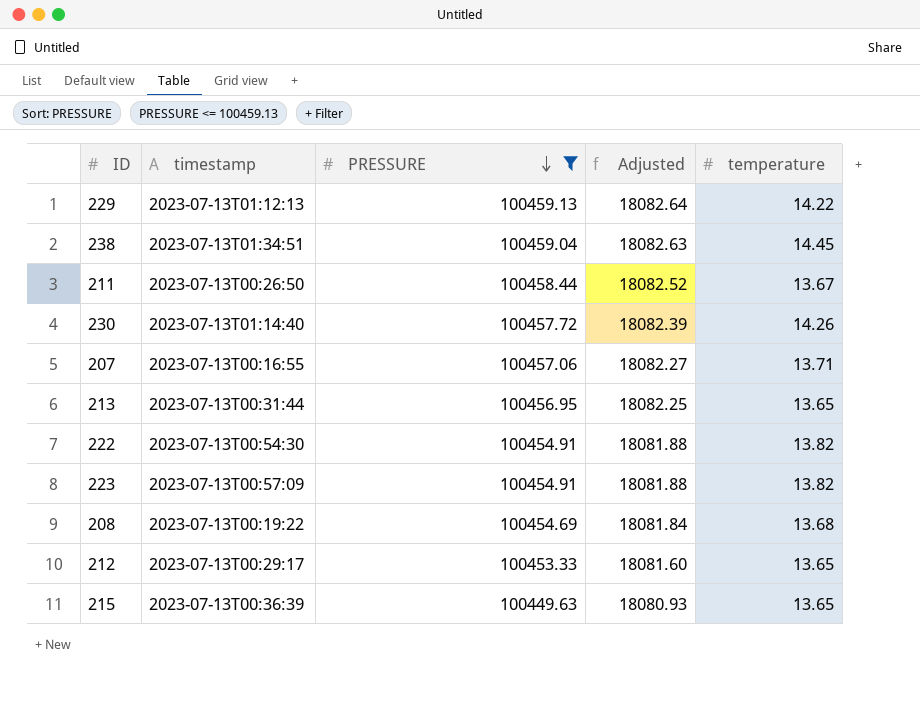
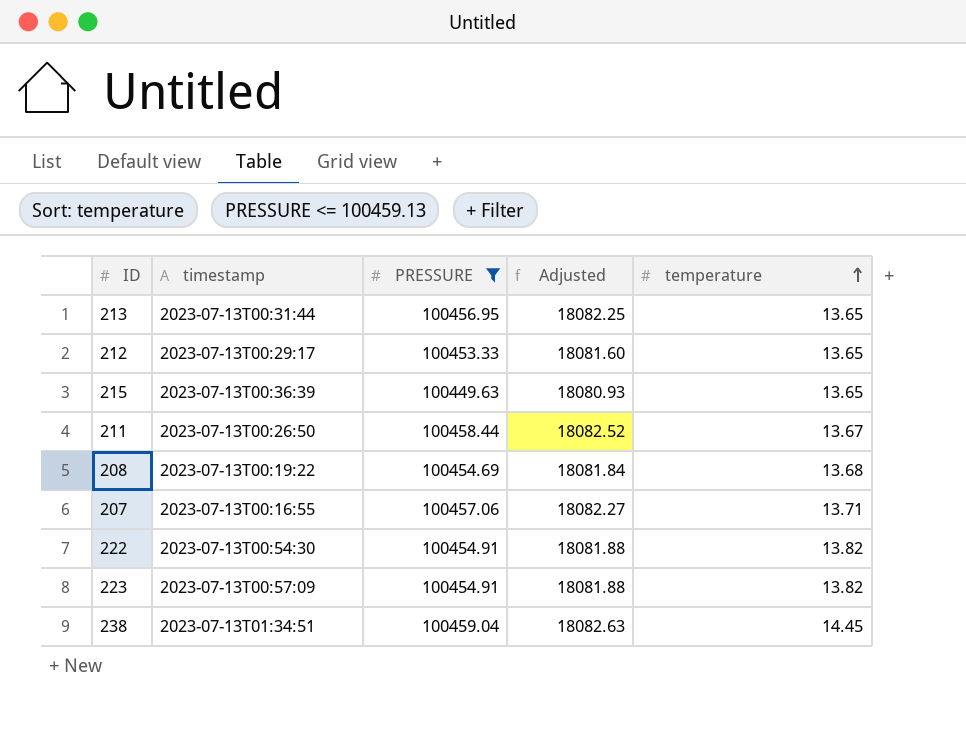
row order: PRESSURE descending -> temperature ascending
row 229: 2023-07-13T01:12:13 | 100459.13 | 18082.64 | 14.22 -> none
row 230: 2023-07-13T01:14:40 | 100457.72 | 18082.39 | 14.26 -> none

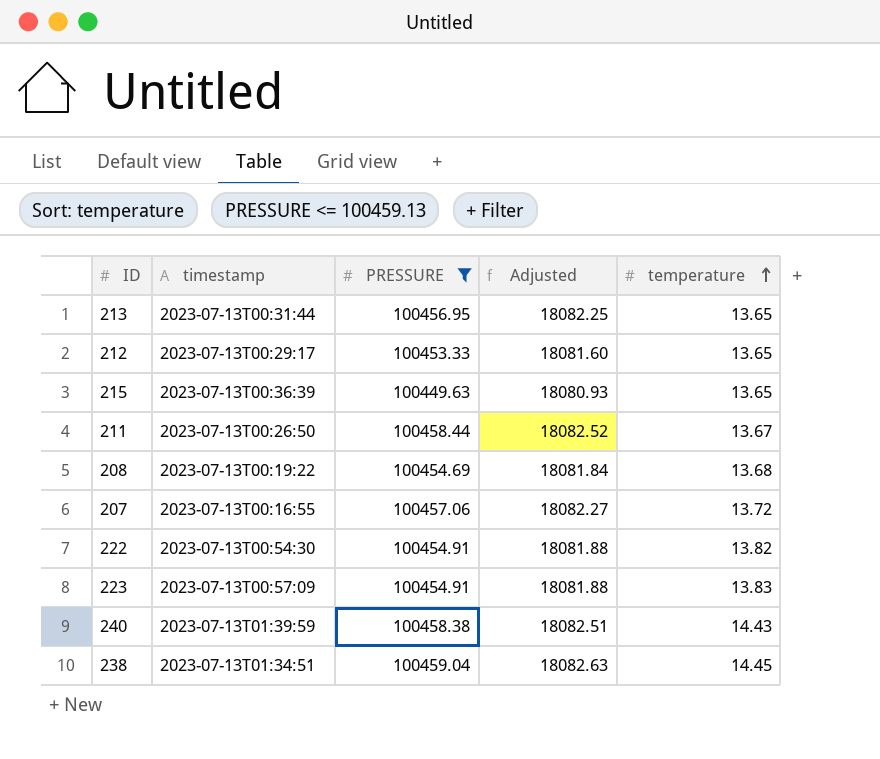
207 | temperature: 13.71 -> 13.72
223 | temperature: 13.82 -> 13.83
row 240: none -> 2023-07-13T01:39:59 | 100458.38 | 18082.51 | 14.43

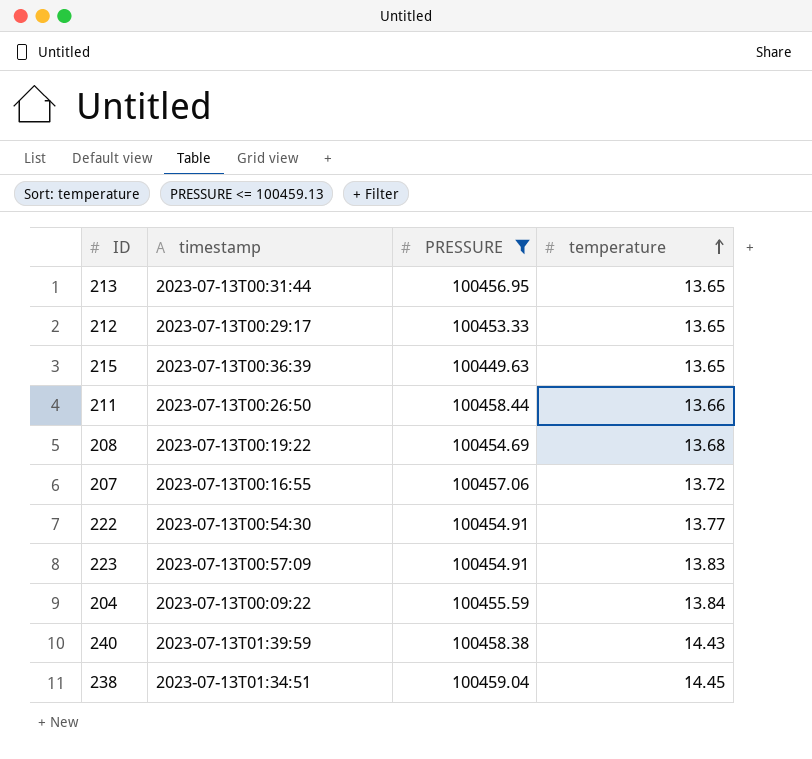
column Adjusted | formula: [PRESSURE] * 0.18 -> none
211 | temperature: 13.67 -> 13.66
222 | temperature: 13.82 -> 13.77
row 204: none -> 2023-07-13T00:09:22 | 100455.59 | 13.84

